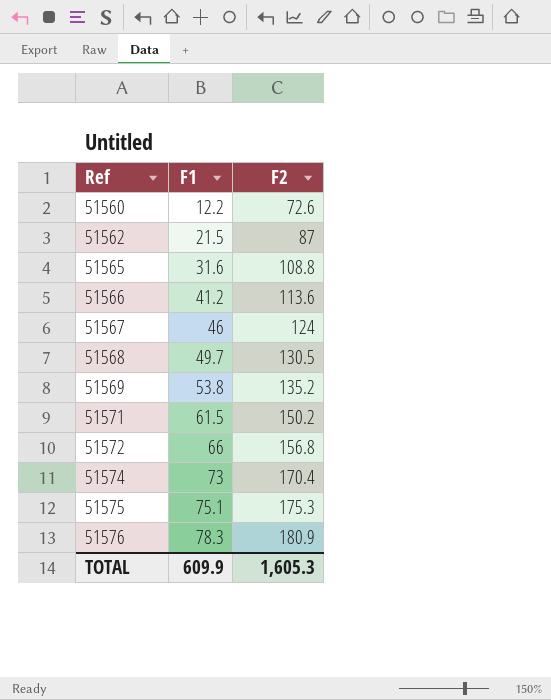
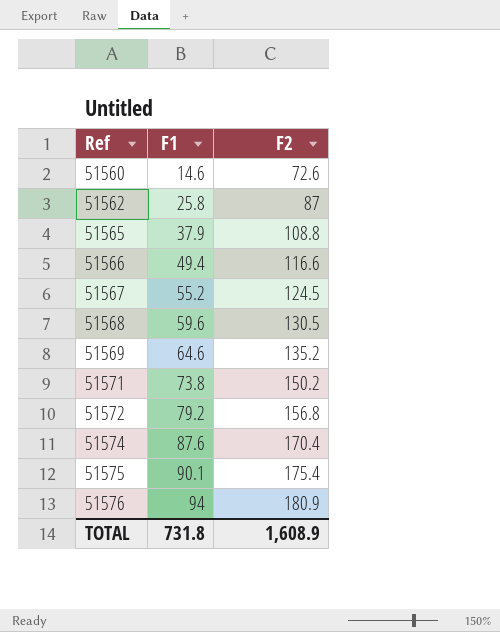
51560 | F1: 12.2 -> 14.6
51562 | F1: 21.5 -> 25.8
51565 | F1: 31.6 -> 37.9
51566 | F1: 41.2 -> 49.4
51566 | F2: 113.6 -> 116.6
51567 | F1: 46 -> 55.2
51567 | F2: 124 -> 124.5
51568 | F1: 49.7 -> 59.6
51569 | F1: 53.8 -> 64.6
51571 | F1: 61.5 -> 73.8
51572 | F1: 66 -> 79.2
51574 | F1: 73 -> 87.6
51575 | F1: 75.1 -> 90.1
51575 | F2: 175.3 -> 175.4
51576 | F1: 78.3 -> 94
TOTAL | F1: 609.9 -> 731.8
TOTAL | F2: 1,605.3 -> 1,608.9

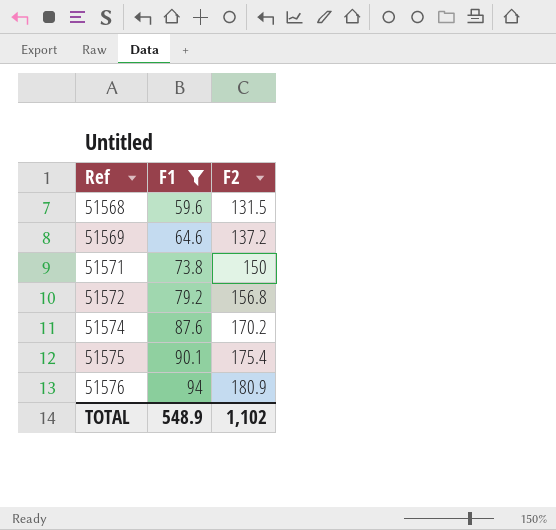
filter: none -> F1 >= 59.6
51568 | F2: 130.5 -> 131.5
51569 | F2: 135.2 -> 137.2
51571 | F2: 150.2 -> 150
51574 | F2: 170.4 -> 170.2
TOTAL | F1: 731.8 -> 548.9
TOTAL | F2: 1,608.9 -> 1,102

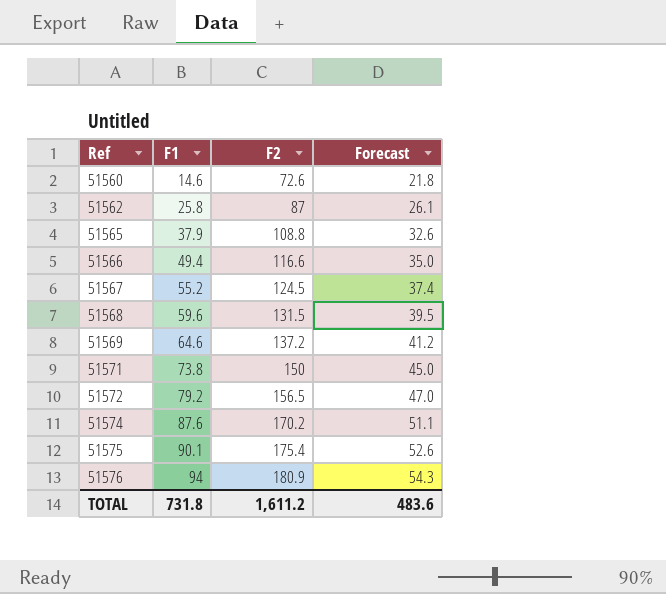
filter: F1 >= 59.6 -> none
column Forecast | formula: none -> [F2] * 0.3
51572 | F2: 156.8 -> 156.5
TOTAL | F1: 548.9 -> 731.8
TOTAL | F2: 1,102 -> 1,611.2

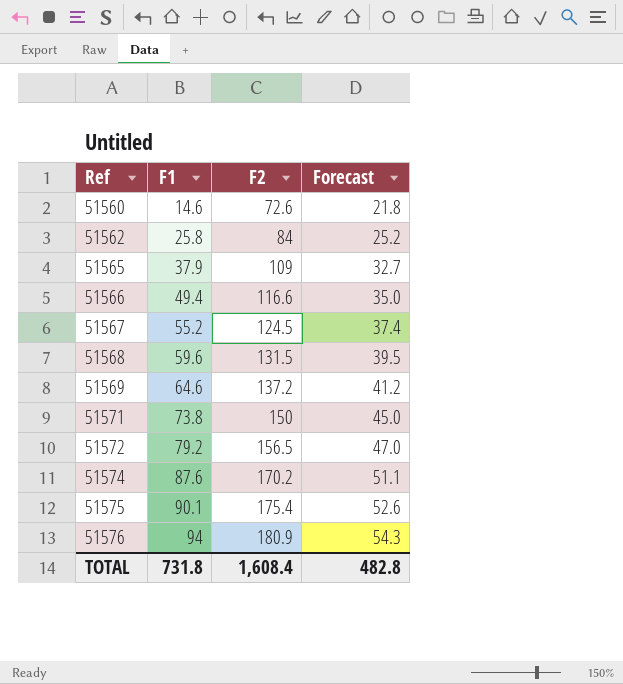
51562 | F2: 87 -> 84
51562 | Forecast: 26.1 -> 25.2
51565 | F2: 108.8 -> 109
51565 | Forecast: 32.6 -> 32.7
TOTAL | F2: 1,611.2 -> 1,608.4
TOTAL | Forecast: 483.6 -> 482.8

